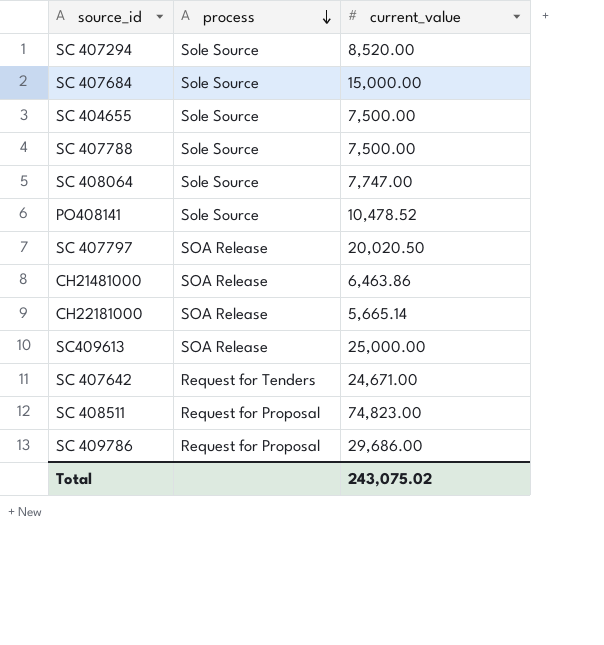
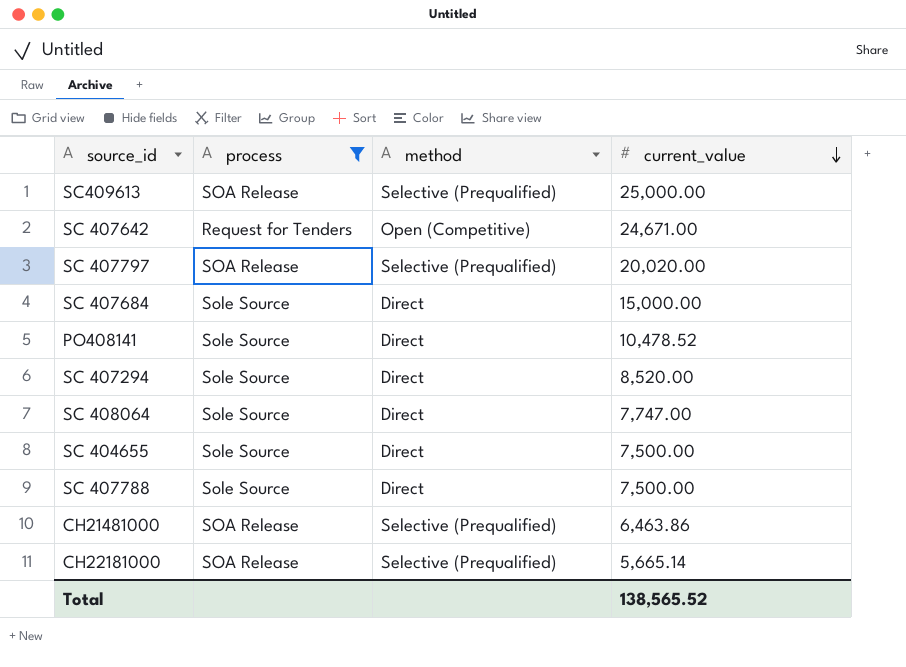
filter: none -> process != Request for Proposal
row order: process descending -> current_value descending
column method | position: none -> 3
SC 407797 | current_value: 20,020.50 -> 20,020.00
Total | current_value: 243,075.02 -> 138,565.52

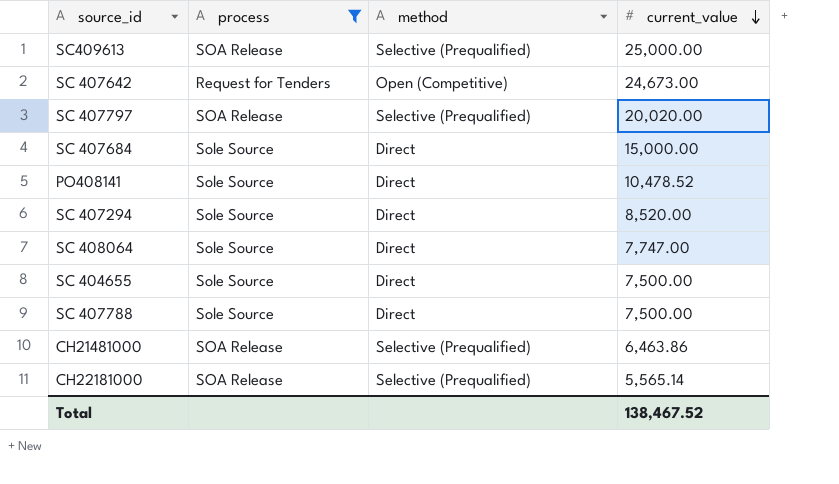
SC 407642 | current_value: 24,671.00 -> 24,673.00
CH22181000 | current_value: 5,665.14 -> 5,565.14
Total | current_value: 138,565.52 -> 138,467.52

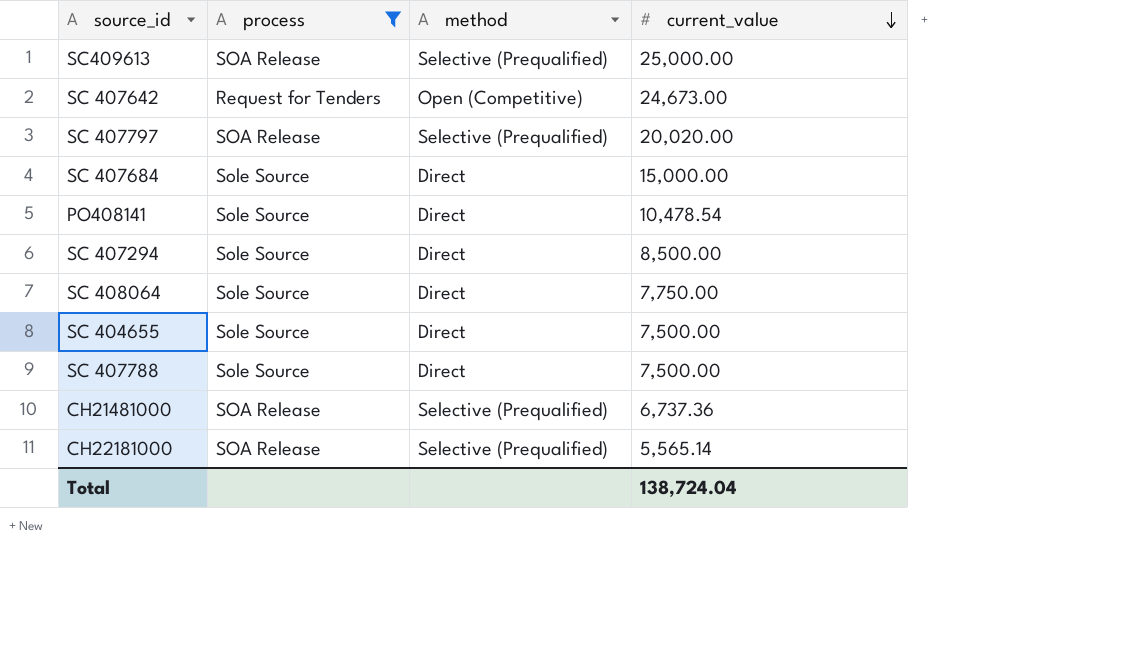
PO408141 | current_value: 10,478.52 -> 10,478.54
SC 407294 | current_value: 8,520.00 -> 8,500.00
SC 408064 | current_value: 7,747.00 -> 7,750.00
CH21481000 | current_value: 6,463.86 -> 6,737.36
Total | current_value: 138,467.52 -> 138,724.04

